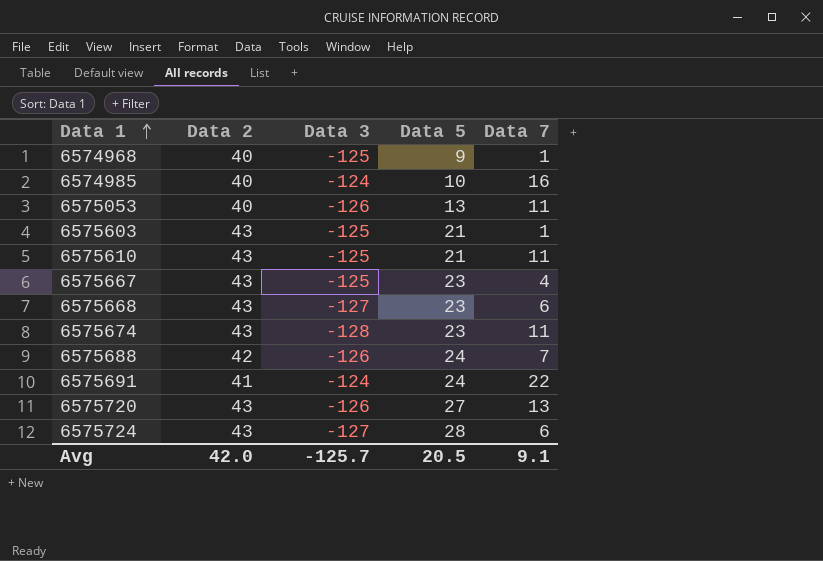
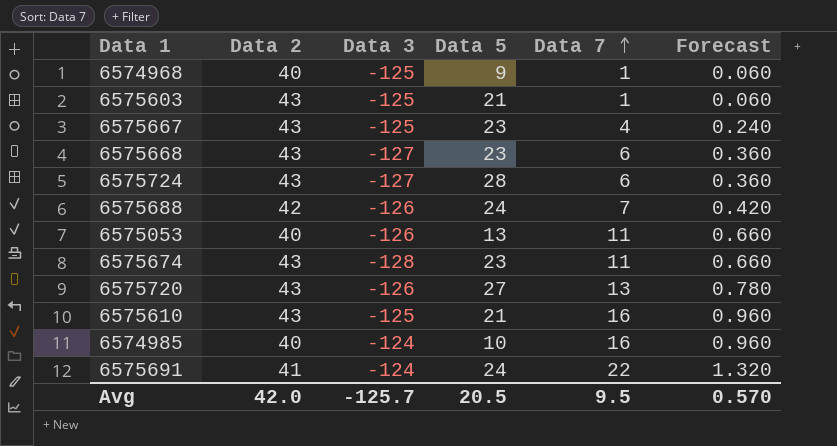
row order: Data 1 ascending -> Data 7 ascending
column Forecast | formula: none -> [Data 7] * 0.06
6575610 | Data 7: 11 -> 16
Avg | Data 7: 9.1 -> 9.5

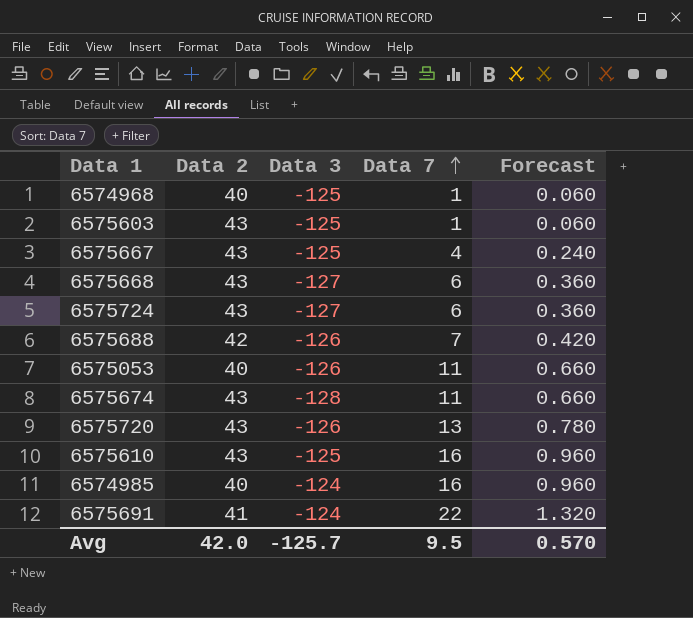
column Data 5 | position: 4 -> none

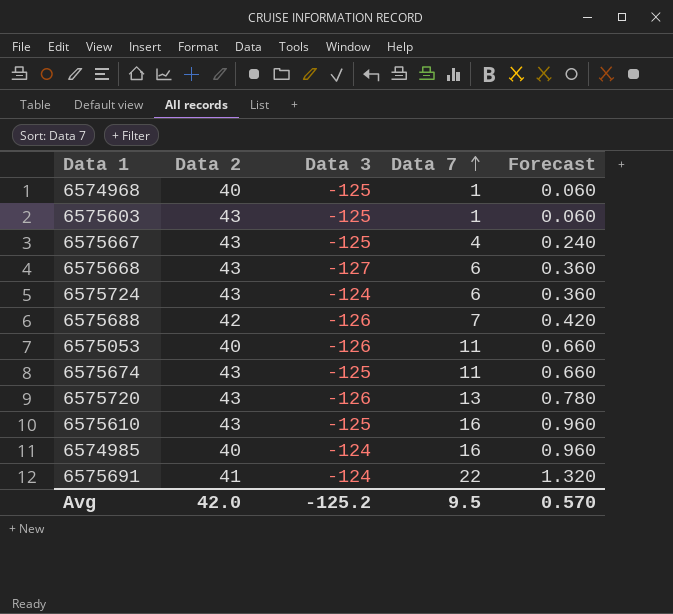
6575724 | Data 3: -127 -> -124
6575674 | Data 3: -128 -> -125
Avg | Data 3: -125.7 -> -125.2

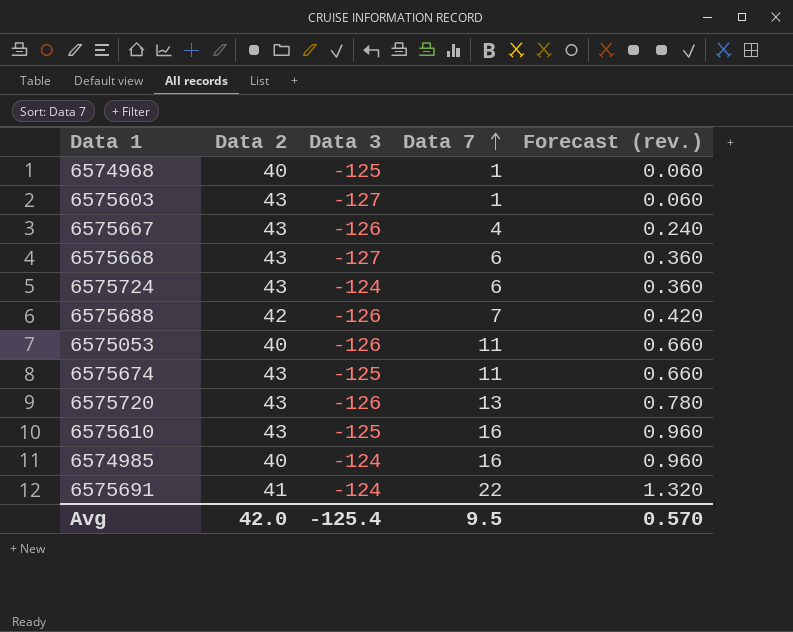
column name: Forecast -> Forecast (rev.)
6575603 | Data 3: -125 -> -127
6575667 | Data 3: -125 -> -126
Avg | Data 3: -125.2 -> -125.4

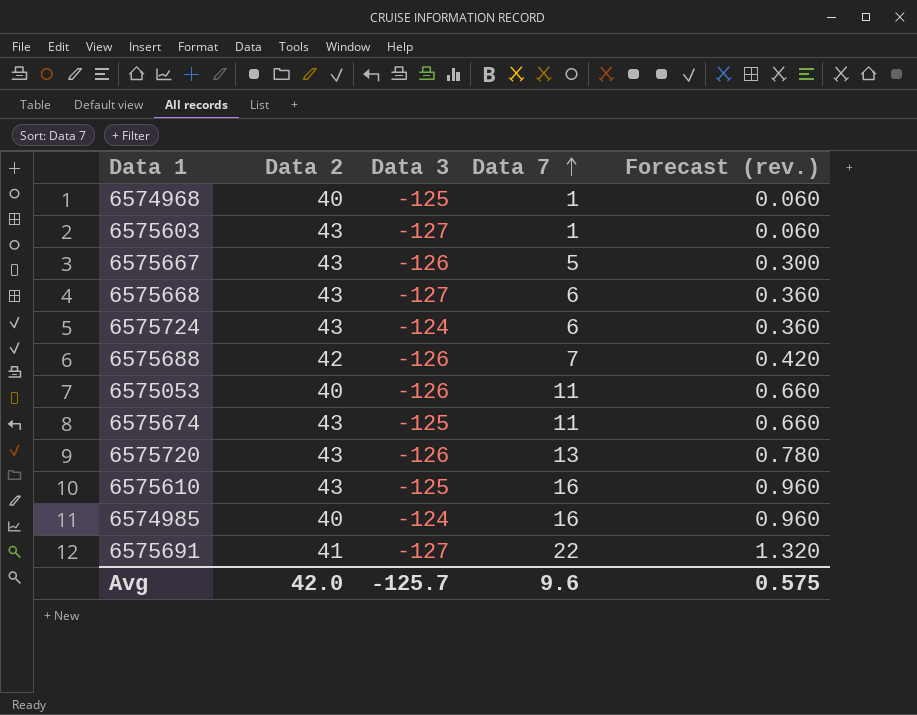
6575667 | Data 7: 4 -> 5
6575667 | Forecast (rev.): 0.240 -> 0.300
6575691 | Data 3: -124 -> -127
Avg | Data 3: -125.4 -> -125.7
Avg | Data 7: 9.5 -> 9.6
Avg | Forecast (rev.): 0.570 -> 0.575

